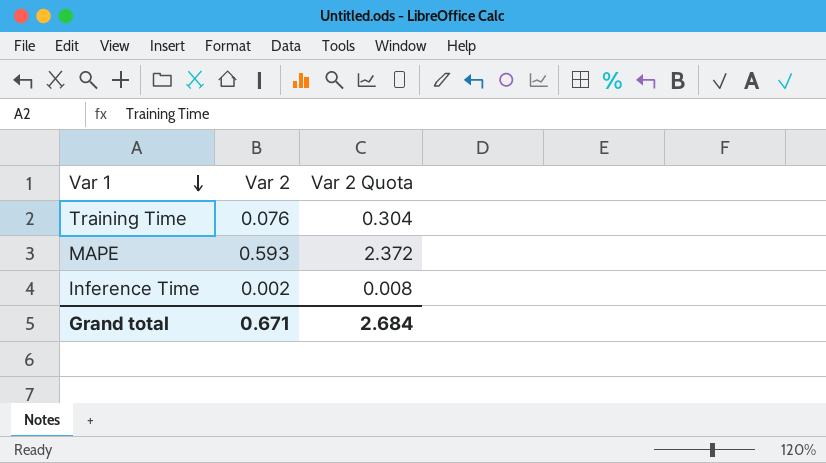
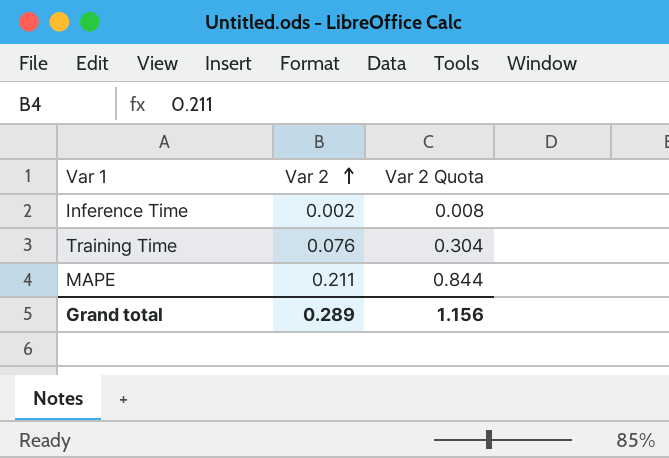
row order: Var 1 descending -> Var 2 ascending
MAPE | Var 2: 0.593 -> 0.211
MAPE | Var 2 Quota: 2.372 -> 0.844
Grand total | Var 2: 0.671 -> 0.289
Grand total | Var 2 Quota: 2.684 -> 1.156

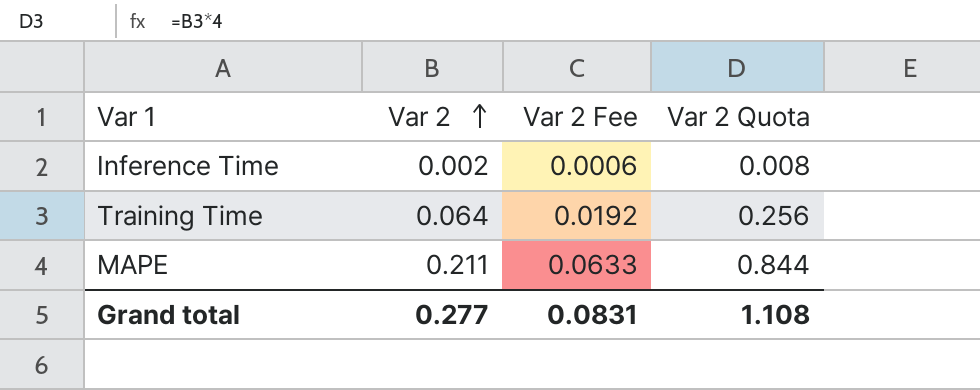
column Var 2 Fee | formula: none -> [Var 2] * 0.3
Training Time | Var 2: 0.076 -> 0.064
Training Time | Var 2 Quota: 0.304 -> 0.256
Grand total | Var 2: 0.289 -> 0.277
Grand total | Var 2 Quota: 1.156 -> 1.108

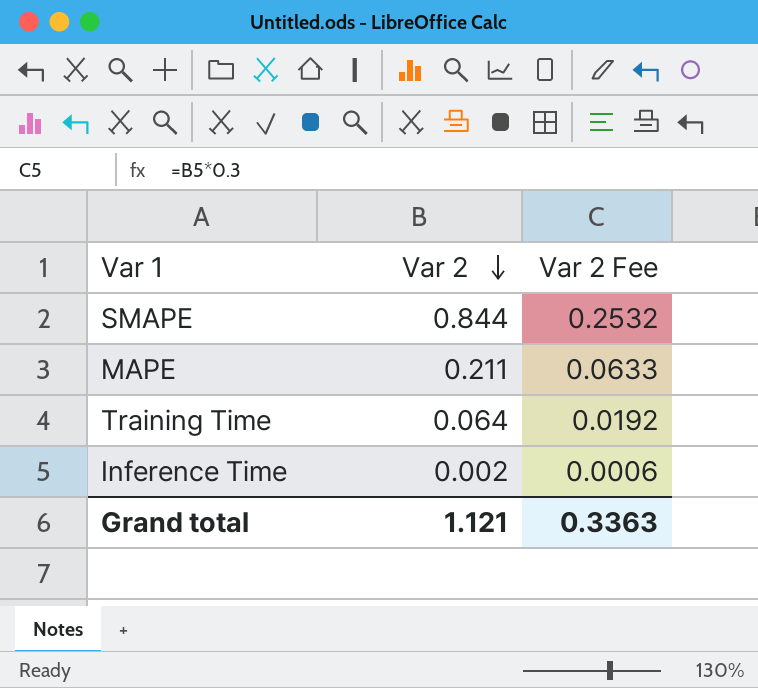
row order: Var 2 ascending -> Var 2 descending
column Var 2 Quota | formula: [Var 2] * 4 -> none
row SMAPE: none -> 0.844 | 0.2532
Grand total | Var 2: 0.277 -> 1.121
Grand total | Var 2 Fee: 0.0831 -> 0.3363

